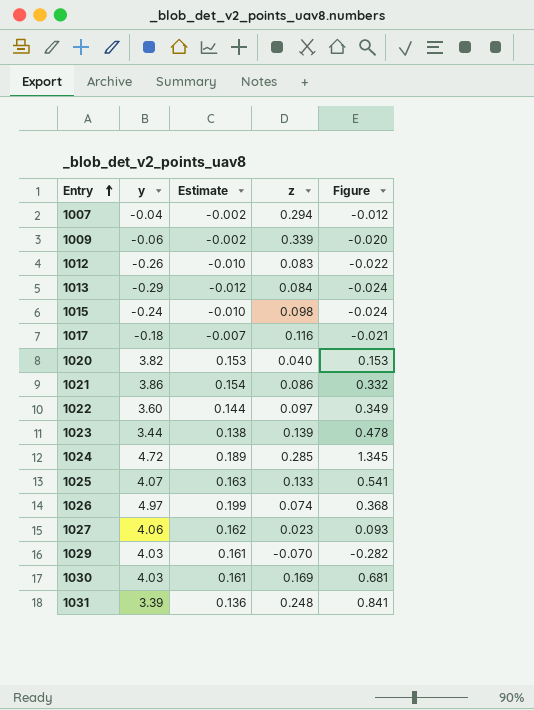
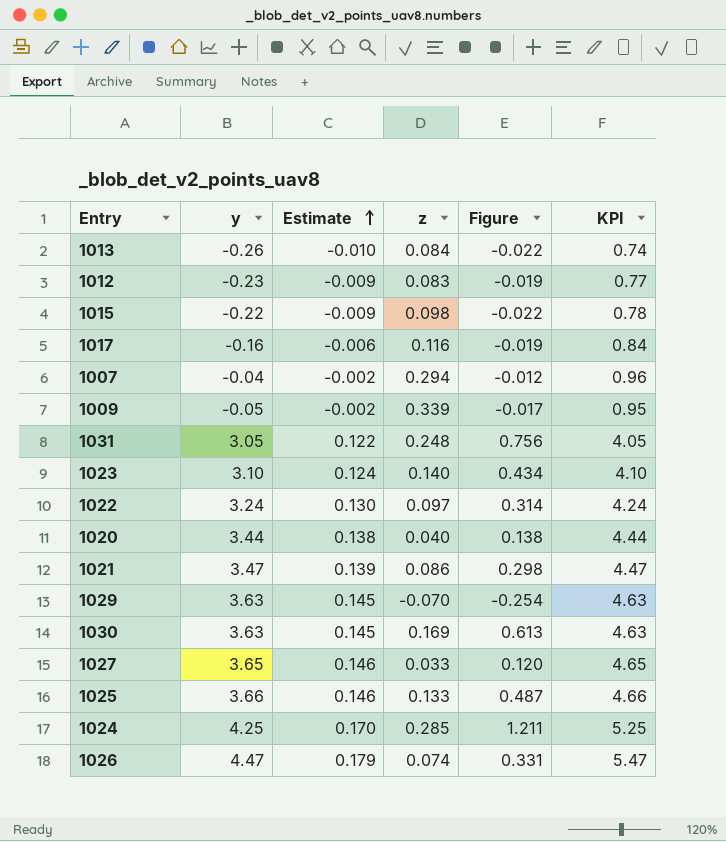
row order: Entry ascending -> Estimate ascending
column KPI | formula: none -> [y] + 1
1013 | y: -0.29 -> -0.26
1013 | Estimate: -0.012 -> -0.010
1013 | Figure: -0.024 -> -0.022
1012 | y: -0.26 -> -0.23
1012 | Estimate: -0.010 -> -0.009
1012 | Figure: -0.022 -> -0.019
1015 | y: -0.24 -> -0.22
1015 | Estimate: -0.010 -> -0.009
1015 | Figure: -0.024 -> -0.022
1017 | y: -0.18 -> -0.16
1017 | Estimate: -0.007 -> -0.006
1017 | Figure: -0.021 -> -0.019
1009 | y: -0.06 -> -0.05
1009 | Figure: -0.020 -> -0.017
1031 | y: 3.39 -> 3.05
1031 | Estimate: 0.136 -> 0.122
1031 | Figure: 0.841 -> 0.756
1023 | y: 3.44 -> 3.10
1023 | Estimate: 0.138 -> 0.124
1023 | z: 0.139 -> 0.140
1023 | Figure: 0.478 -> 0.434
1022 | y: 3.60 -> 3.24
1022 | Estimate: 0.144 -> 0.130
1022 | Figure: 0.349 -> 0.314
1020 | y: 3.82 -> 3.44
1020 | Estimate: 0.153 -> 0.138
1020 | Figure: 0.153 -> 0.138
1021 | y: 3.86 -> 3.47
1021 | Estimate: 0.154 -> 0.139
1021 | Figure: 0.332 -> 0.298
1029 | y: 4.03 -> 3.63
1029 | Estimate: 0.161 -> 0.145
1029 | Figure: -0.282 -> -0.254
1030 | y: 4.03 -> 3.63
1030 | Estimate: 0.161 -> 0.145
1030 | Figure: 0.681 -> 0.613
1027 | y: 4.06 -> 3.65
1027 | Estimate: 0.162 -> 0.146
1027 | z: 0.023 -> 0.033
1027 | Figure: 0.093 -> 0.120
1025 | y: 4.07 -> 3.66
1025 | Estimate: 0.163 -> 0.146
1025 | Figure: 0.541 -> 0.487
1024 | y: 4.72 -> 4.25
1024 | Estimate: 0.189 -> 0.170
1024 | Figure: 1.345 -> 1.211
1026 | y: 4.97 -> 4.47
1026 | Estimate: 0.199 -> 0.179
1026 | Figure: 0.368 -> 0.331

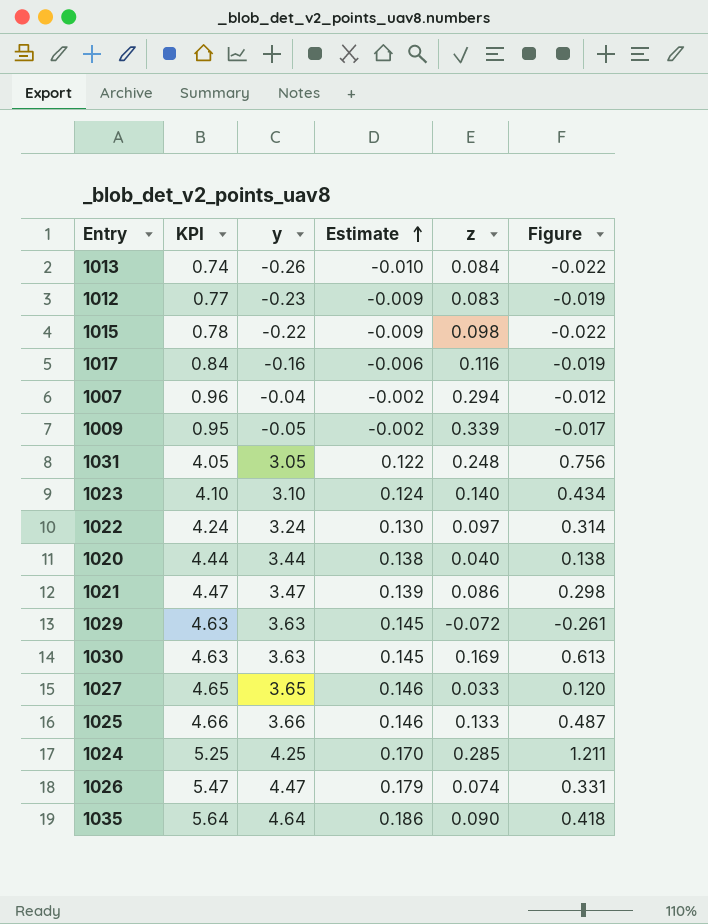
column KPI | position: 6 -> 2
1029 | z: -0.070 -> -0.072
1029 | Figure: -0.254 -> -0.261
row 1035: none -> 5.64 | 4.64 | 0.186 | 0.090 | 0.418

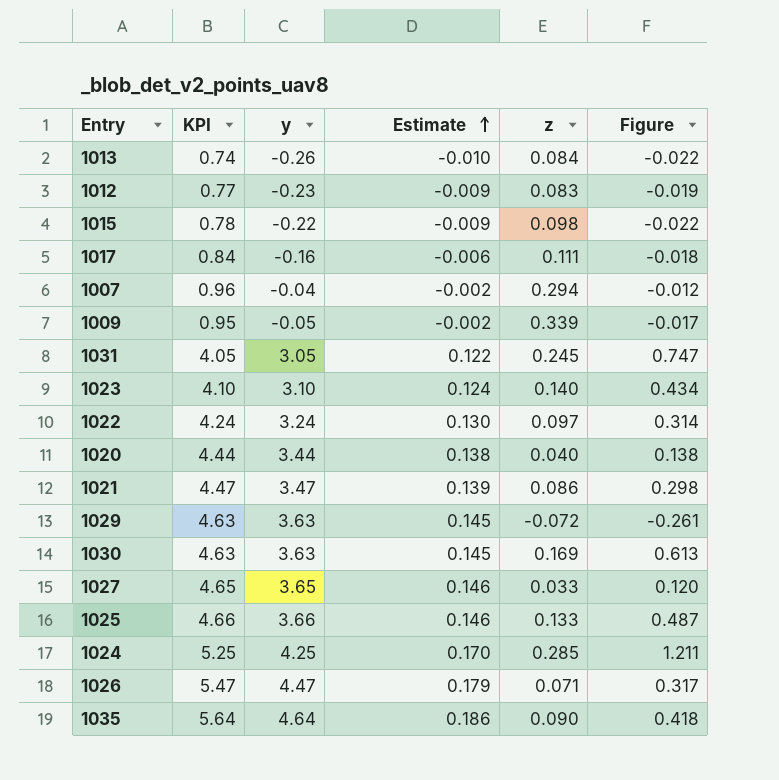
1017 | z: 0.116 -> 0.111
1017 | Figure: -0.019 -> -0.018
1031 | z: 0.248 -> 0.245
1031 | Figure: 0.756 -> 0.747
1026 | z: 0.074 -> 0.071
1026 | Figure: 0.331 -> 0.317

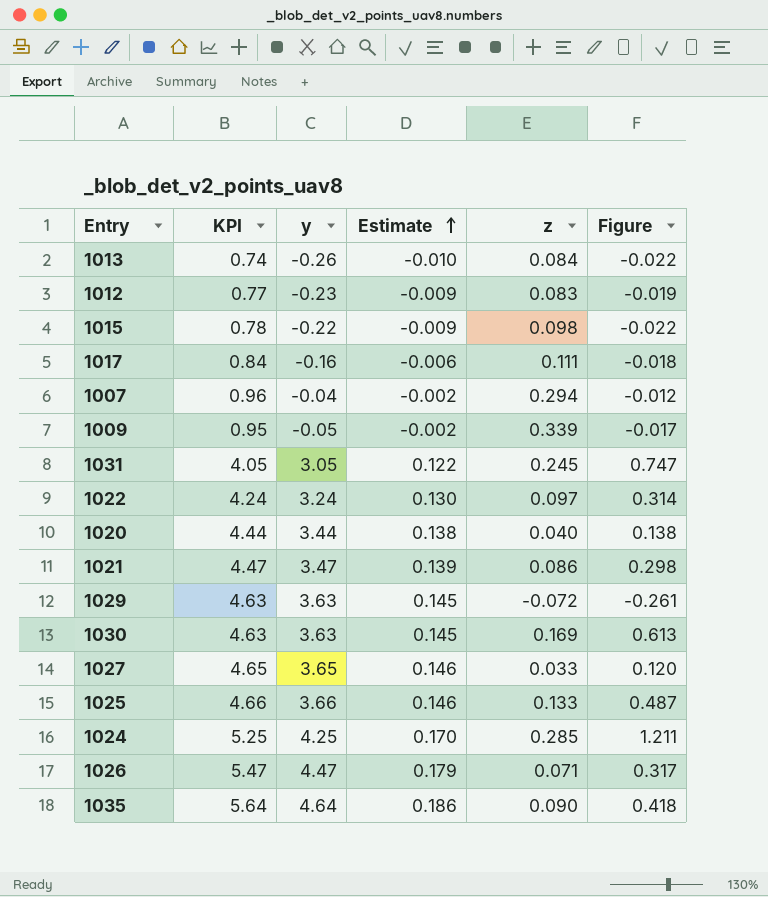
row 1023: 4.10 | 3.10 | 0.124 | 0.140 | 0.434 -> none

